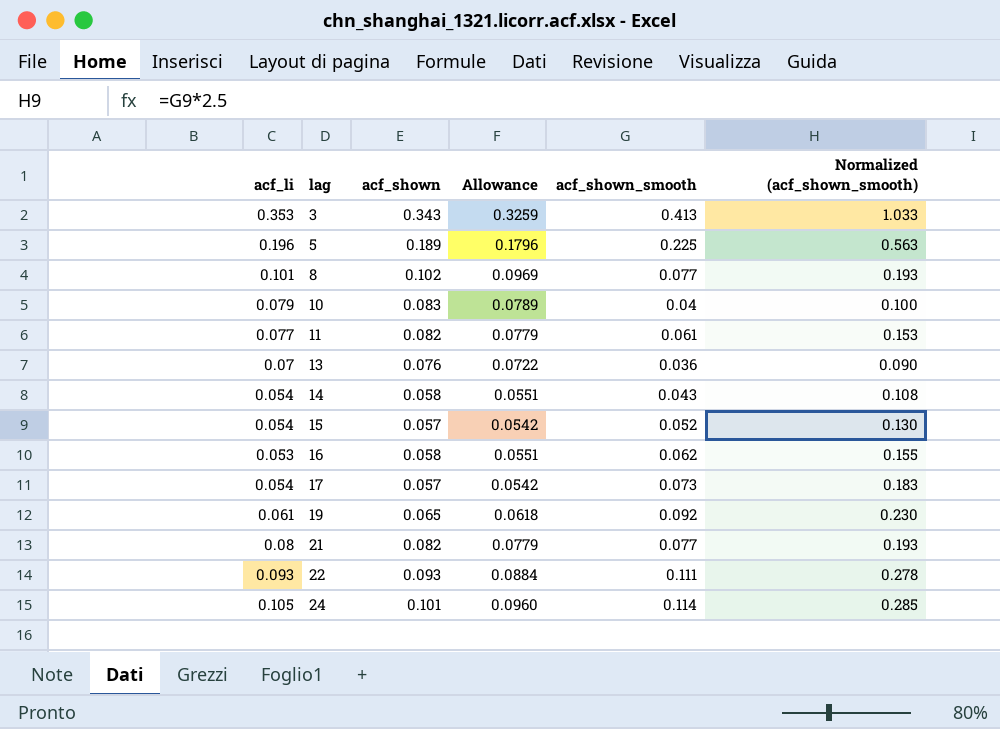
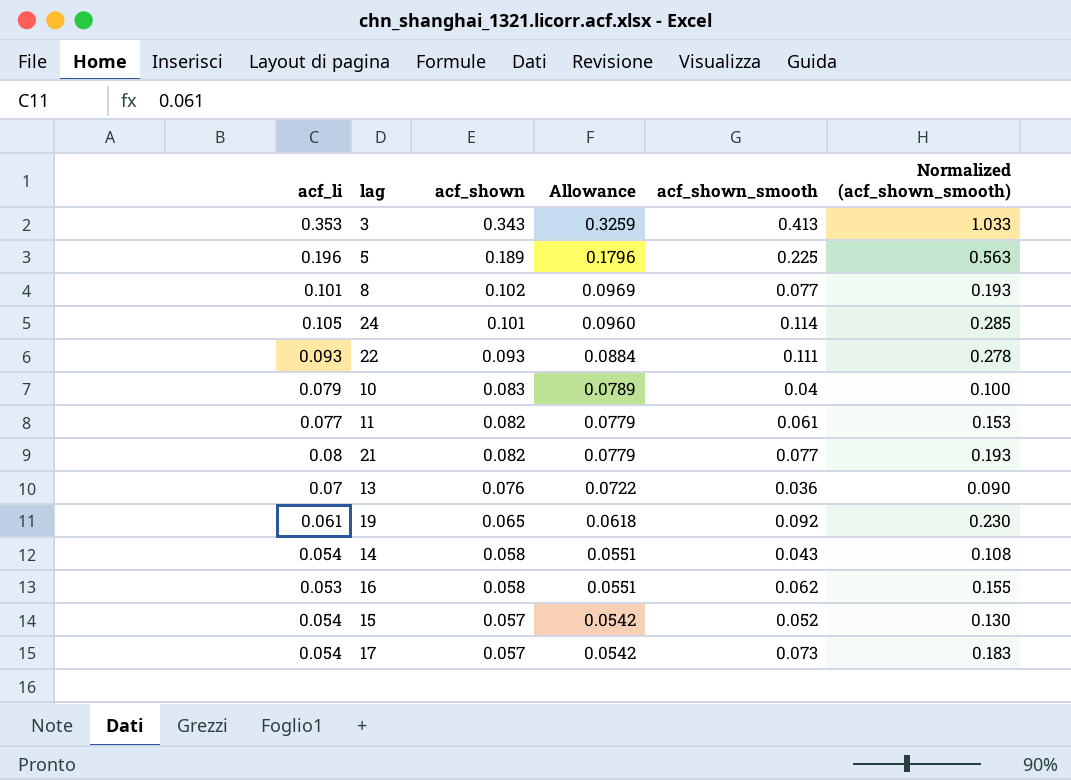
row order: lag ascending -> acf_shown descending

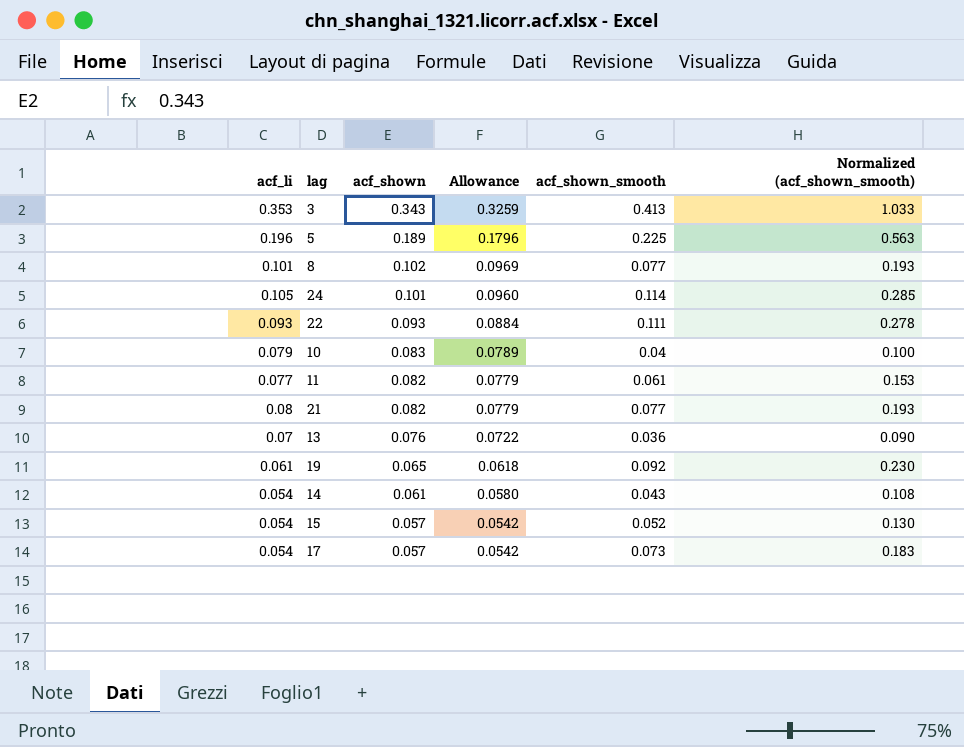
row 16: 0.053 | 0.058 | 0.0551 | 0.062 | 0.155 -> none
14 | acf_shown: 0.058 -> 0.061
14 | Allowance: 0.0551 -> 0.0580

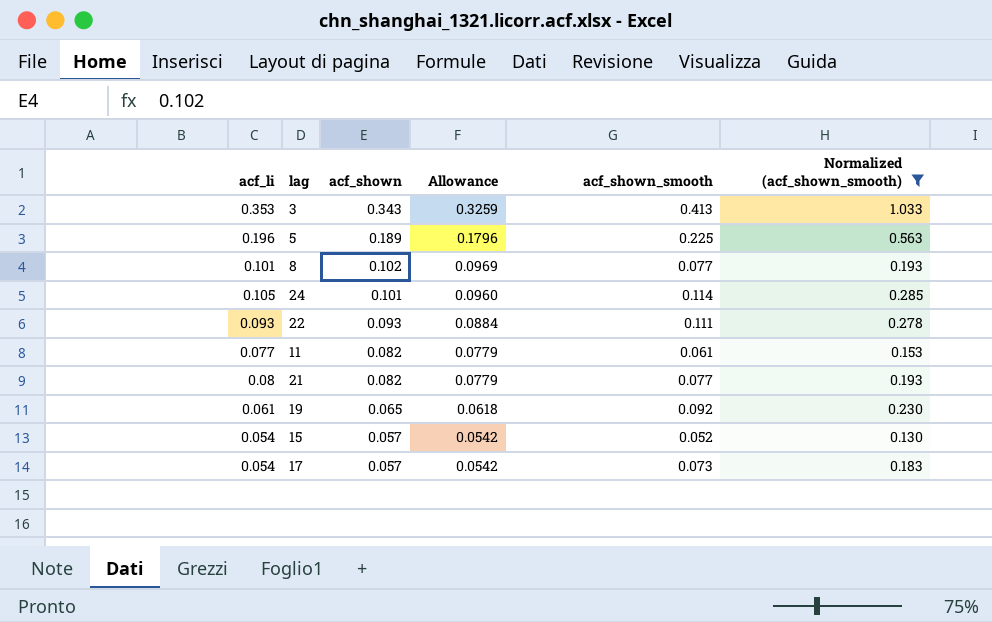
filter: none -> Normalized (acf_shown_smooth) >= 0.130

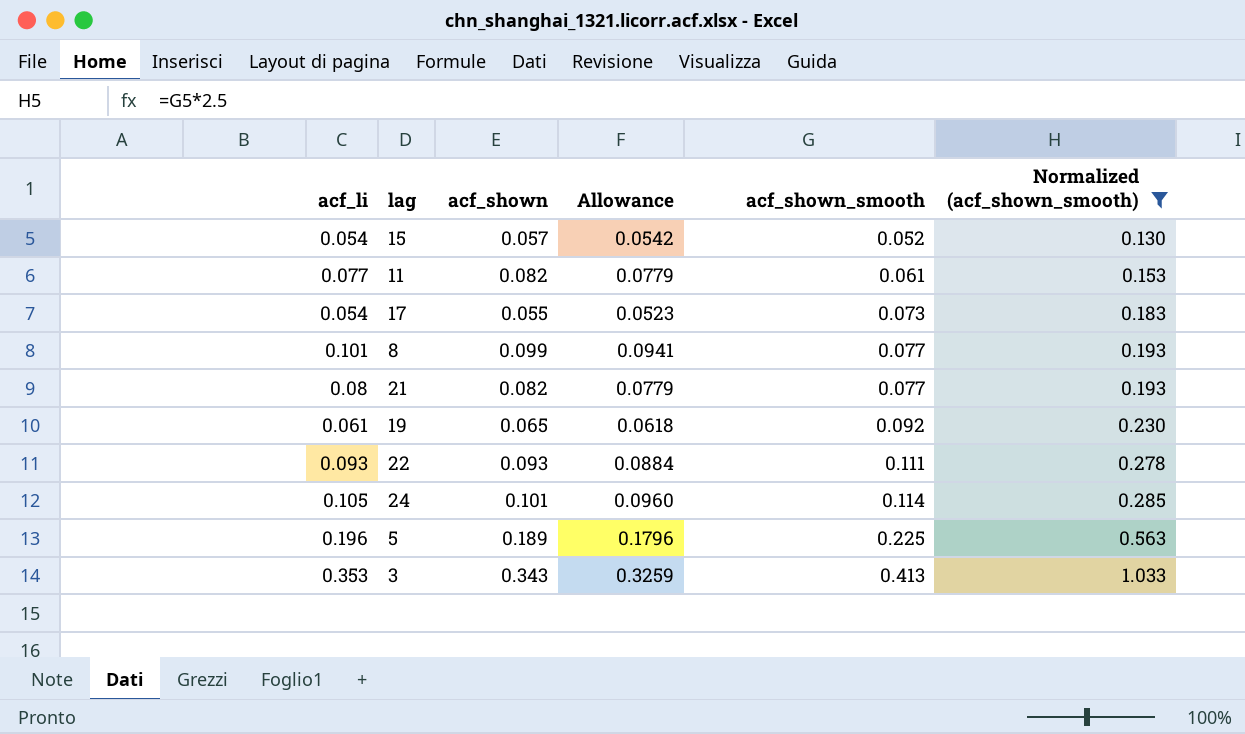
row order: acf_shown descending -> acf_shown_smooth ascending
17 | acf_shown: 0.057 -> 0.055
17 | Allowance: 0.0542 -> 0.0523
8 | acf_shown: 0.102 -> 0.099
8 | Allowance: 0.0969 -> 0.0941

